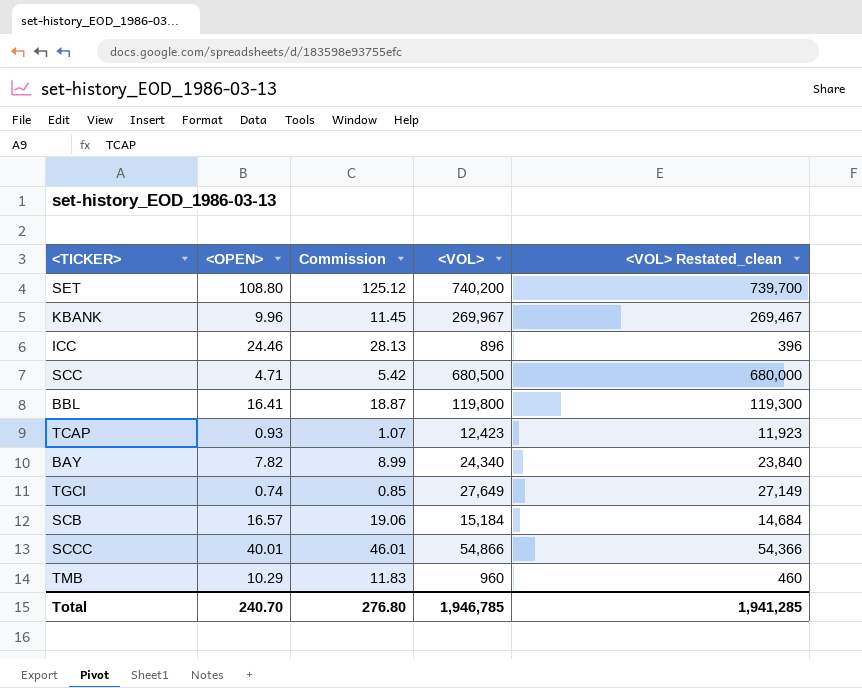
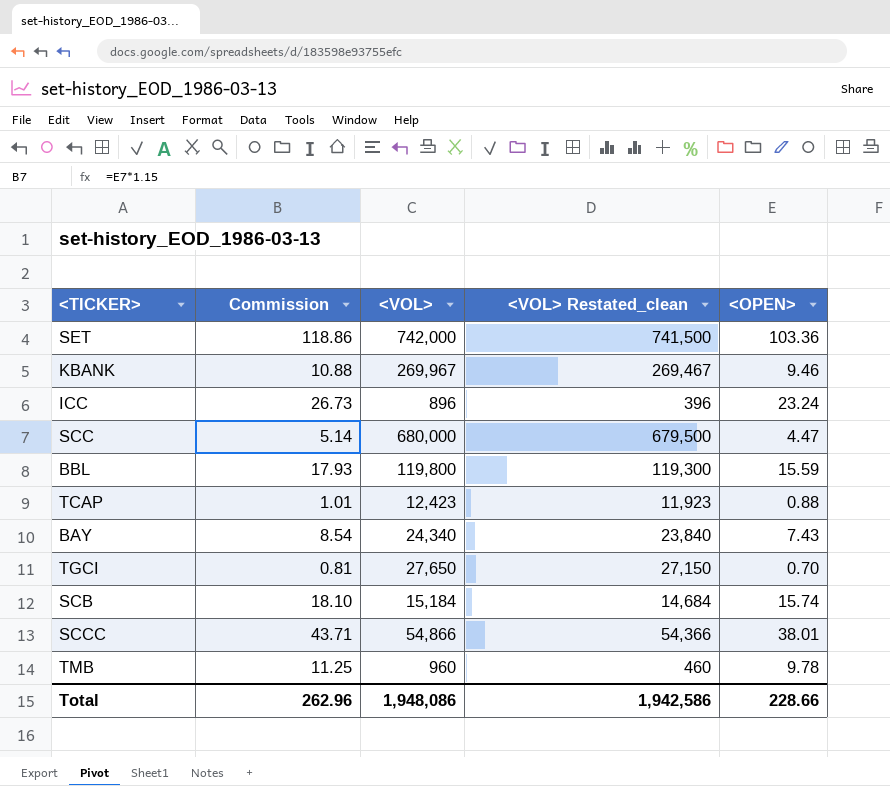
column <OPEN> | position: 2 -> 5
SET | Commission: 125.12 -> 118.86
SET | <VOL>: 740,200 -> 742,000
SET | <VOL> Restated_clean: 739,700 -> 741,500
SET | <OPEN>: 108.80 -> 103.36
KBANK | Commission: 11.45 -> 10.88
KBANK | <OPEN>: 9.96 -> 9.46
ICC | Commission: 28.13 -> 26.73
ICC | <OPEN>: 24.46 -> 23.24
SCC | Commission: 5.42 -> 5.14
SCC | <VOL>: 680,500 -> 680,000
SCC | <VOL> Restated_clean: 680,000 -> 679,500
SCC | <OPEN>: 4.71 -> 4.47
BBL | Commission: 18.87 -> 17.93
BBL | <OPEN>: 16.41 -> 15.59
TCAP | Commission: 1.07 -> 1.01
TCAP | <OPEN>: 0.93 -> 0.88
BAY | Commission: 8.99 -> 8.54
BAY | <OPEN>: 7.82 -> 7.43
TGCI | Commission: 0.85 -> 0.81
TGCI | <VOL>: 27,649 -> 27,650
TGCI | <VOL> Restated_clean: 27,149 -> 27,150
TGCI | <OPEN>: 0.74 -> 0.70
SCB | Commission: 19.06 -> 18.10
SCB | <OPEN>: 16.57 -> 15.74
SCCC | Commission: 46.01 -> 43.71
SCCC | <OPEN>: 40.01 -> 38.01
TMB | Commission: 11.83 -> 11.25
TMB | <OPEN>: 10.29 -> 9.78
Total | Commission: 276.80 -> 262.96
Total | <VOL>: 1,946,785 -> 1,948,086
Total | <VOL> Restated_clean: 1,941,285 -> 1,942,586
Total | <OPEN>: 240.70 -> 228.66

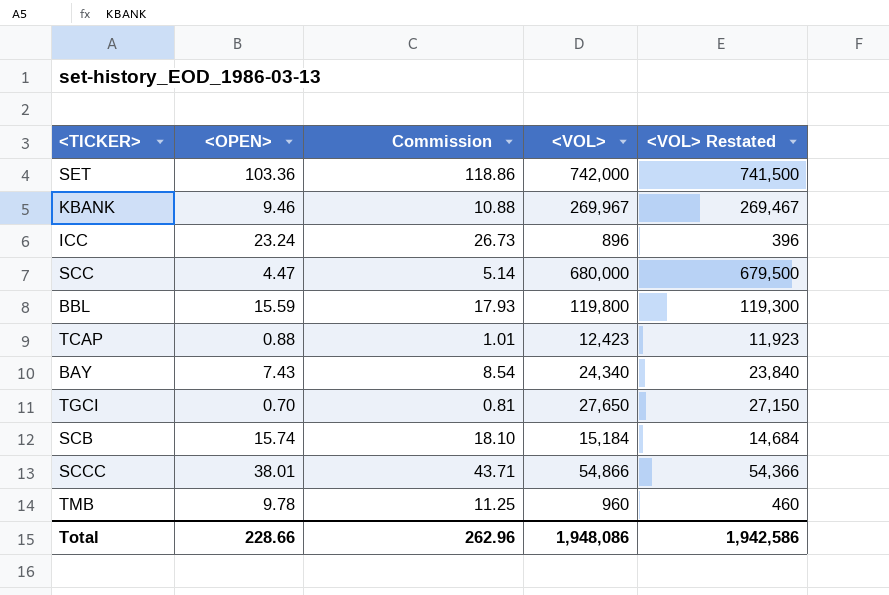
column <OPEN> | position: 5 -> 2
column name: <VOL> Restated_clean -> <VOL> Restated

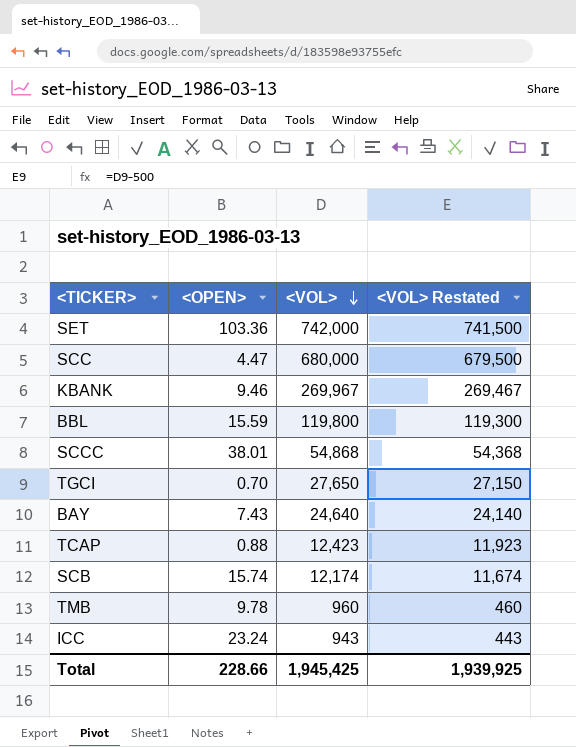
row order: none -> <VOL> descending
column Commission | formula: [<OPEN>] * 1.15 -> none
SCCC | <VOL>: 54,866 -> 54,868
SCCC | <VOL> Restated: 54,366 -> 54,368
BAY | <VOL>: 24,340 -> 24,640
BAY | <VOL> Restated: 23,840 -> 24,140
SCB | <VOL>: 15,184 -> 12,174
SCB | <VOL> Restated: 14,684 -> 11,674
ICC | <VOL>: 896 -> 943
ICC | <VOL> Restated: 396 -> 443
Total | <VOL>: 1,948,086 -> 1,945,425
Total | <VOL> Restated: 1,942,586 -> 1,939,925

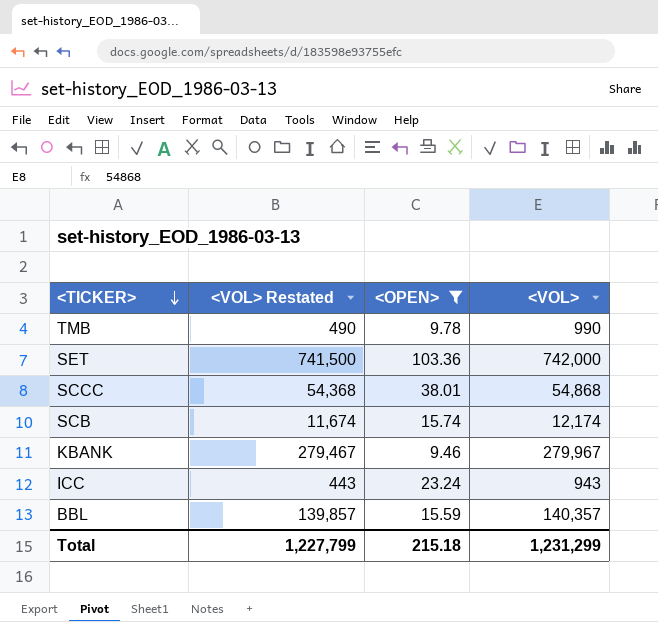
filter: none -> <OPEN> >= 9.46
row order: <VOL> descending -> <TICKER> descending
column <VOL> Restated | position: 4 -> 2
TMB | <VOL> Restated: 460 -> 490
TMB | <VOL>: 960 -> 990
KBANK | <VOL> Restated: 269,467 -> 279,467
KBANK | <VOL>: 269,967 -> 279,967
BBL | <VOL> Restated: 119,300 -> 139,857
BBL | <VOL>: 119,800 -> 140,357
Total | <VOL> Restated: 1,939,925 -> 1,227,799
Total | <OPEN>: 228.66 -> 215.18
Total | <VOL>: 1,945,425 -> 1,231,299

